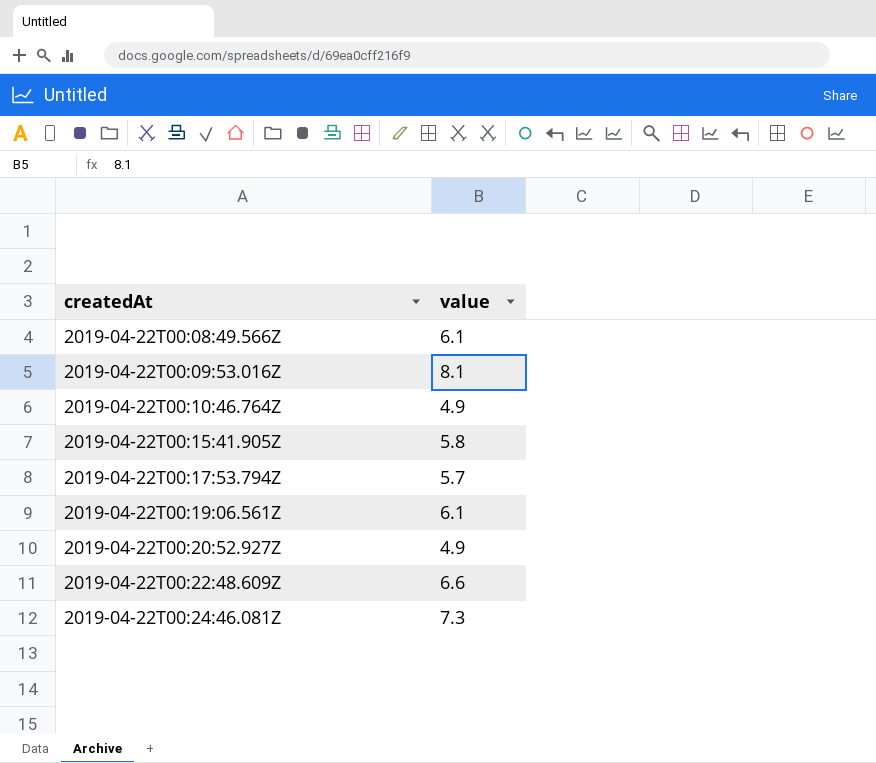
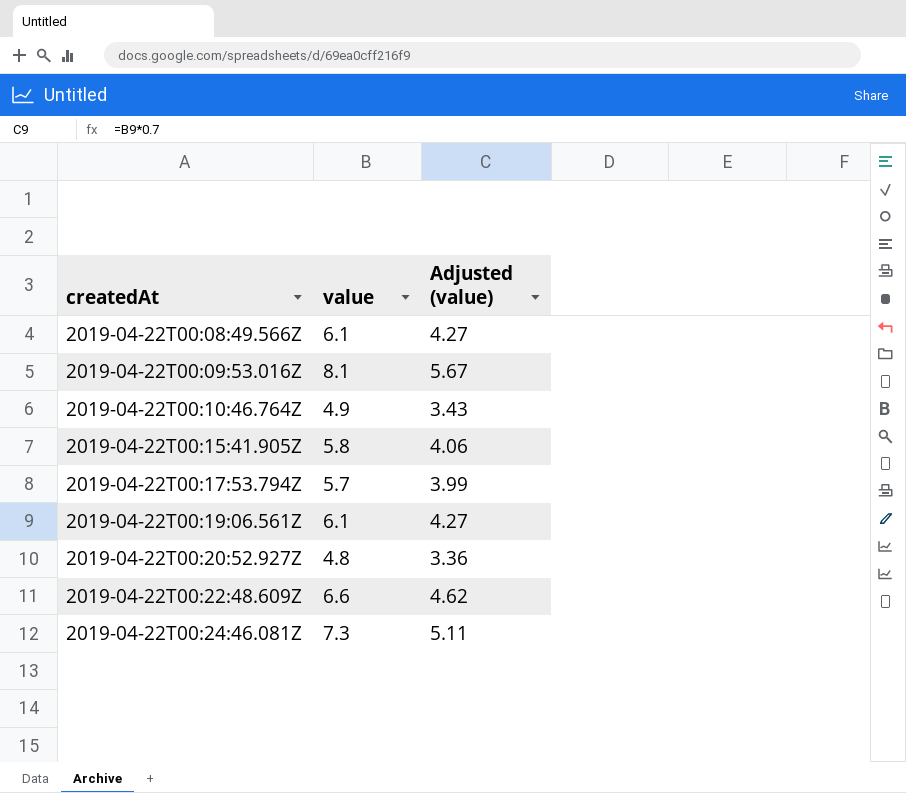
column Adjusted (value) | formula: none -> [value] * 0.7
2019-04-22T00:20:52.927Z | value: 4.9 -> 4.8

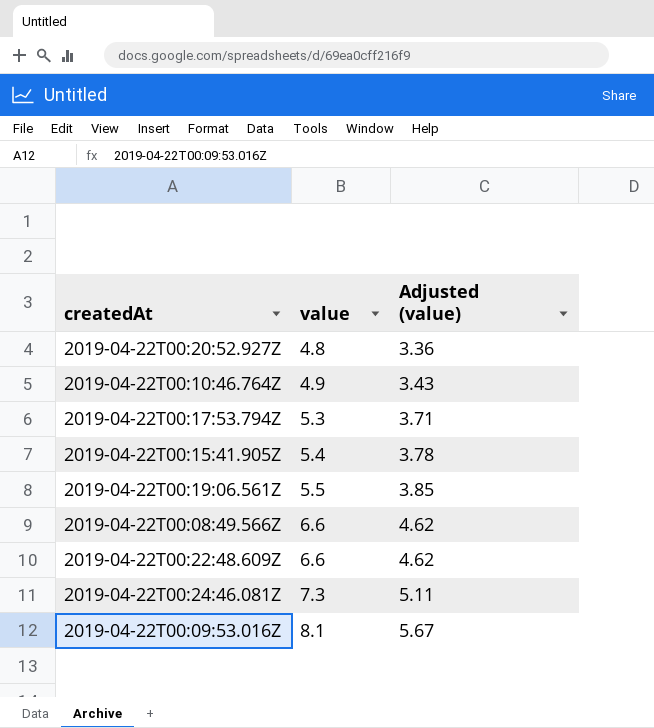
row order: createdAt ascending -> value ascending
2019-04-22T00:17:53.794Z | value: 5.7 -> 5.3
2019-04-22T00:17:53.794Z | Adjusted (value): 3.99 -> 3.71
2019-04-22T00:15:41.905Z | value: 5.8 -> 5.4
2019-04-22T00:15:41.905Z | Adjusted (value): 4.06 -> 3.78
2019-04-22T00:19:06.561Z | value: 6.1 -> 5.5
2019-04-22T00:19:06.561Z | Adjusted (value): 4.27 -> 3.85
2019-04-22T00:08:49.566Z | value: 6.1 -> 6.6
2019-04-22T00:08:49.566Z | Adjusted (value): 4.27 -> 4.62

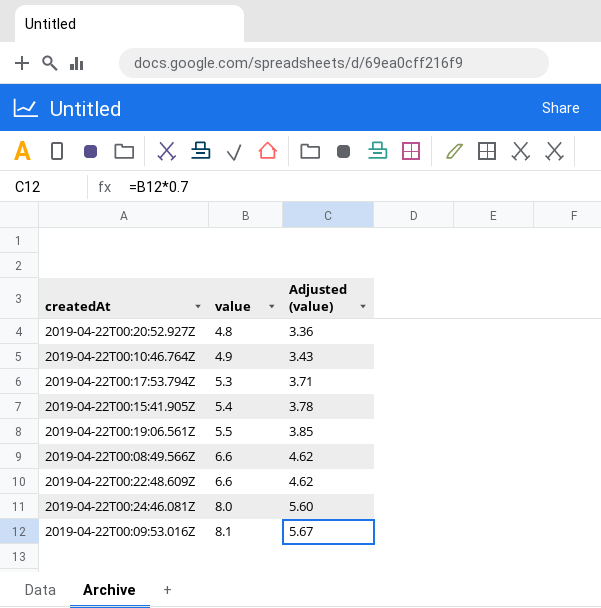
2019-04-22T00:24:46.081Z | value: 7.3 -> 8.0
2019-04-22T00:24:46.081Z | Adjusted (value): 5.11 -> 5.60

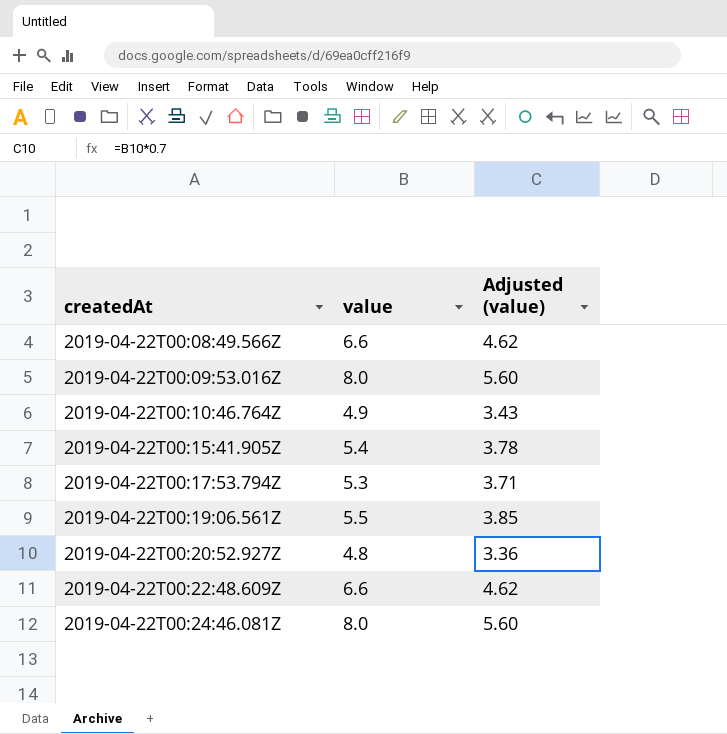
row order: value ascending -> createdAt ascending
2019-04-22T00:09:53.016Z | value: 8.1 -> 8.0
2019-04-22T00:09:53.016Z | Adjusted (value): 5.67 -> 5.60

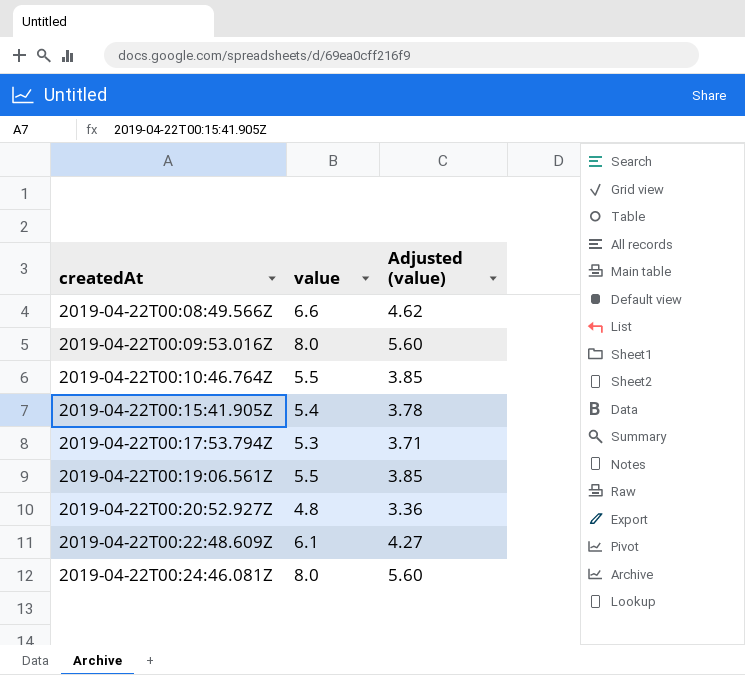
2019-04-22T00:10:46.764Z | value: 4.9 -> 5.5
2019-04-22T00:10:46.764Z | Adjusted (value): 3.43 -> 3.85
2019-04-22T00:22:48.609Z | value: 6.6 -> 6.1
2019-04-22T00:22:48.609Z | Adjusted (value): 4.62 -> 4.27

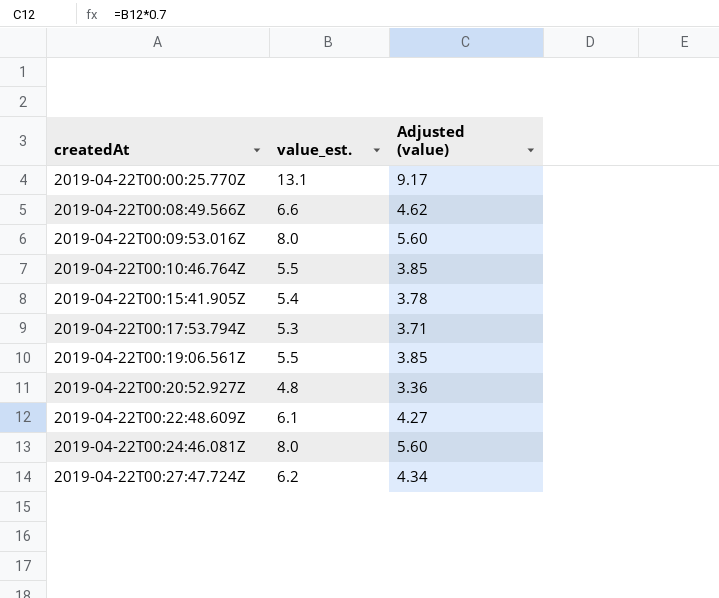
column name: value -> value_est.
row 2019-04-22T00:00:25.770Z: none -> 13.1 | 9.17
row 2019-04-22T00:27:47.724Z: none -> 6.2 | 4.34

